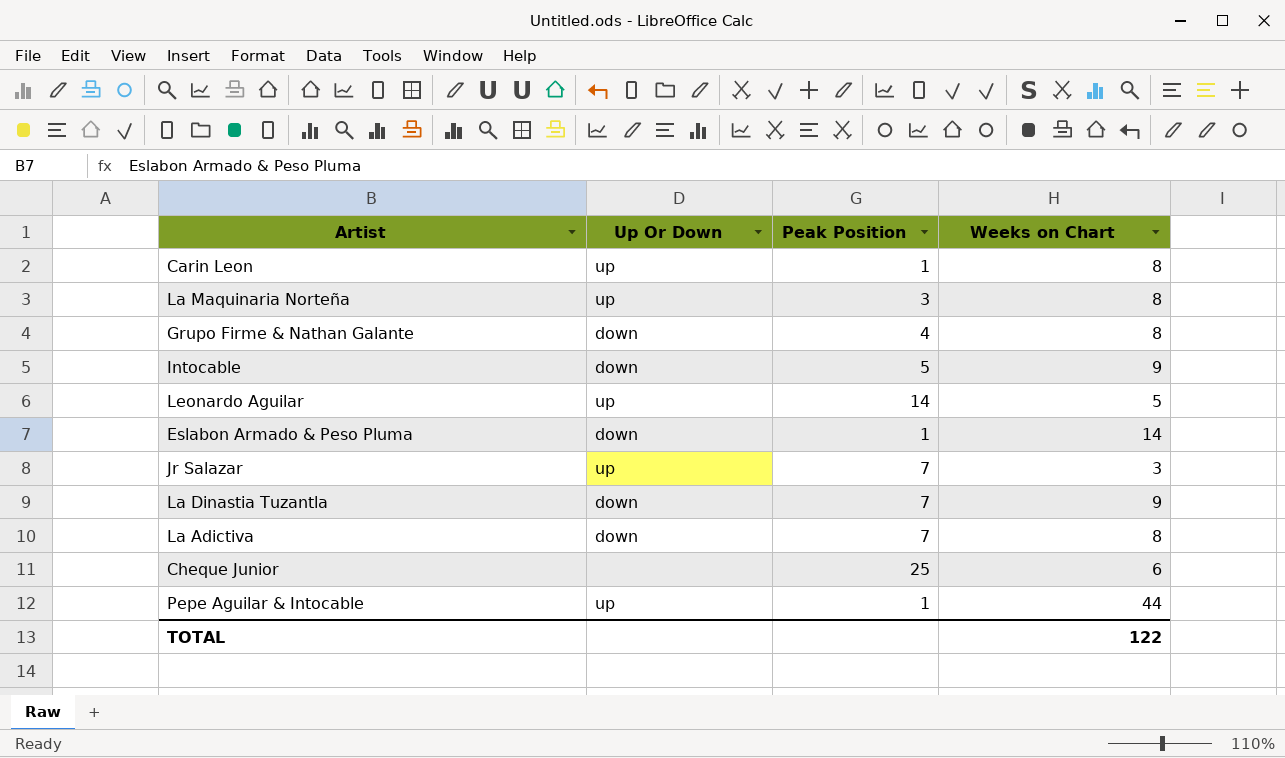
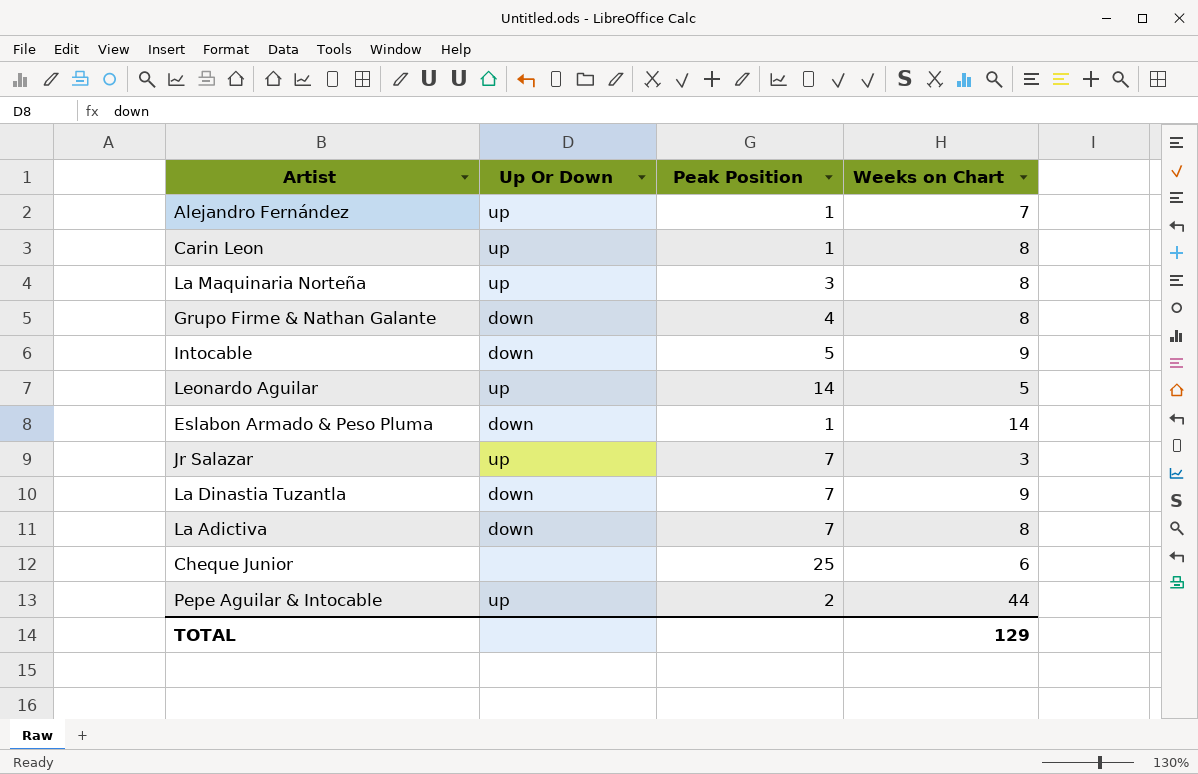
row Alejandro Fernández: none -> up | 1 | 7
Pepe Aguilar & Intocable | Peak Position: 1 -> 2
TOTAL | Weeks on Chart: 122 -> 129

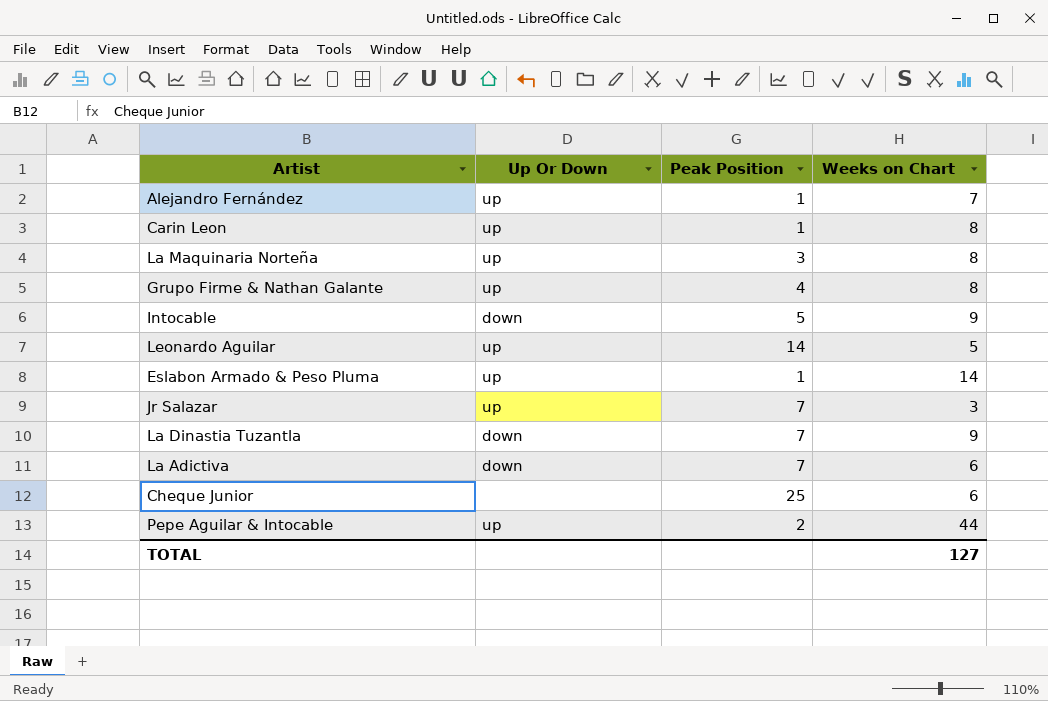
Grupo Firme & Nathan Galante | Up Or Down: down -> up
Eslabon Armado & Peso Pluma | Up Or Down: down -> up
La Adictiva | Weeks on Chart: 8 -> 6
TOTAL | Weeks on Chart: 129 -> 127

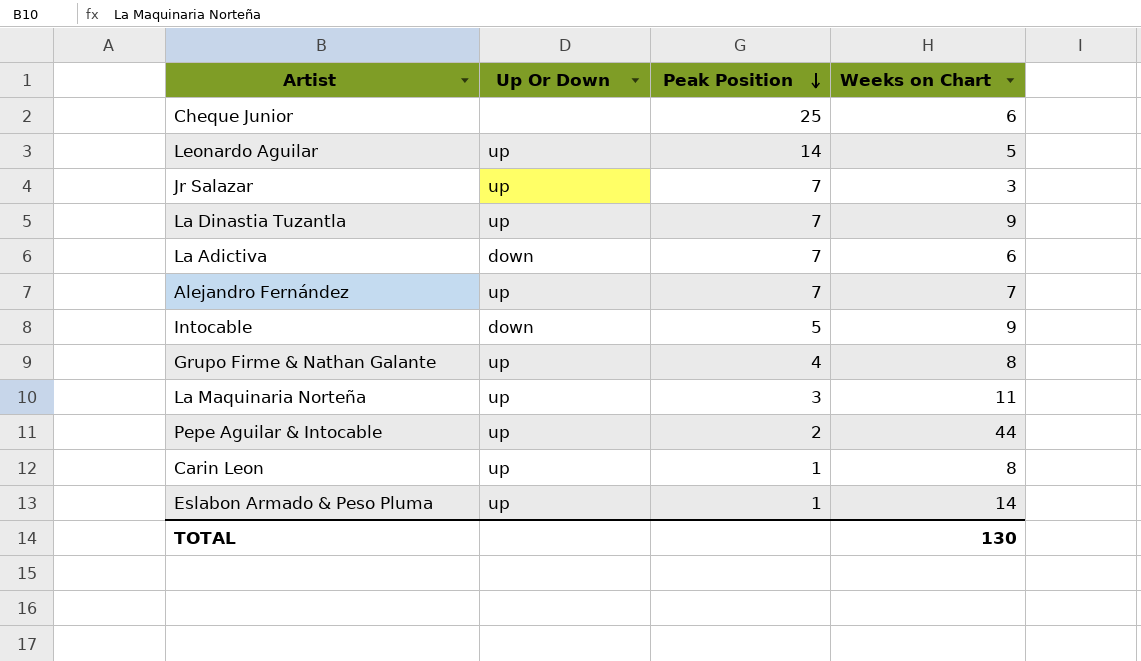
row order: none -> Peak Position descending
La Dinastia Tuzantla | Up Or Down: down -> up
Alejandro Fernández | Peak Position: 1 -> 7
La Maquinaria Norteña | Weeks on Chart: 8 -> 11
TOTAL | Weeks on Chart: 127 -> 130

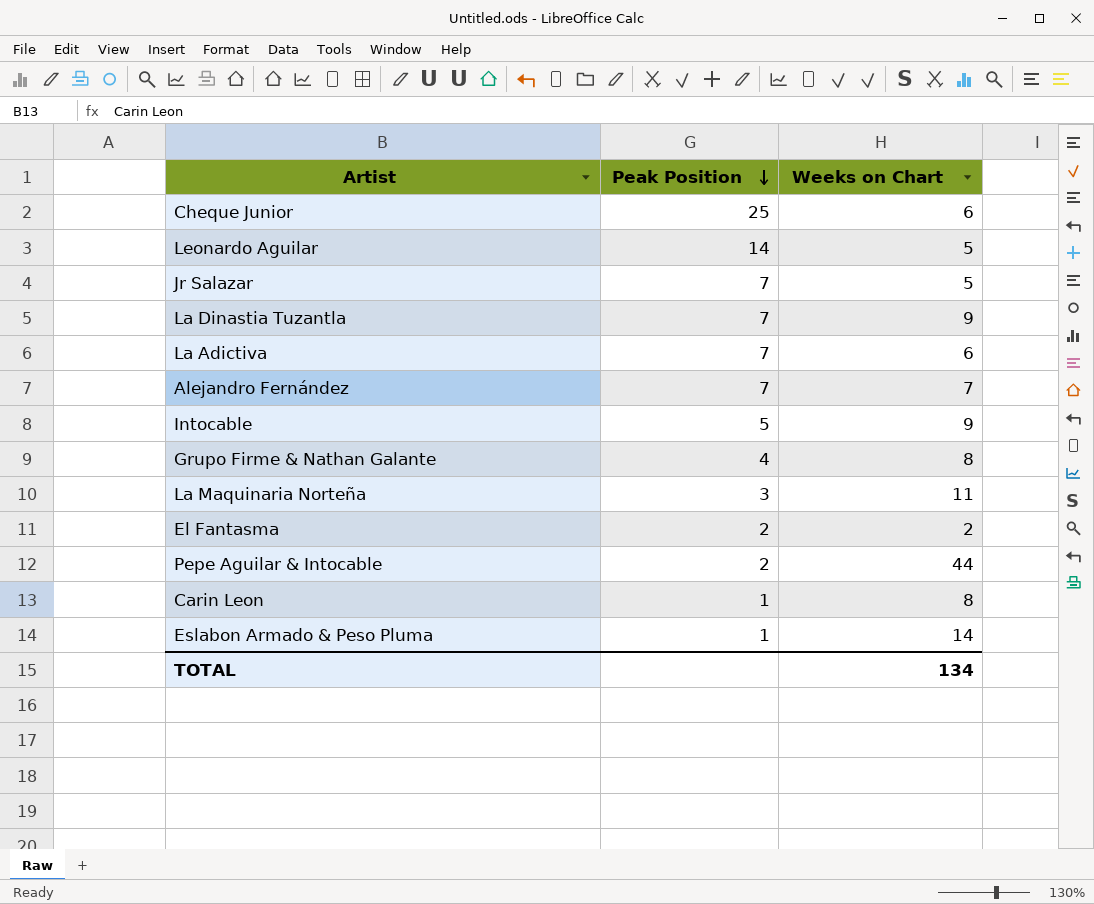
column Up Or Down | position: 2 -> none
Jr Salazar | Weeks on Chart: 3 -> 5
row El Fantasma: none -> 2 | 2
TOTAL | Weeks on Chart: 130 -> 134

